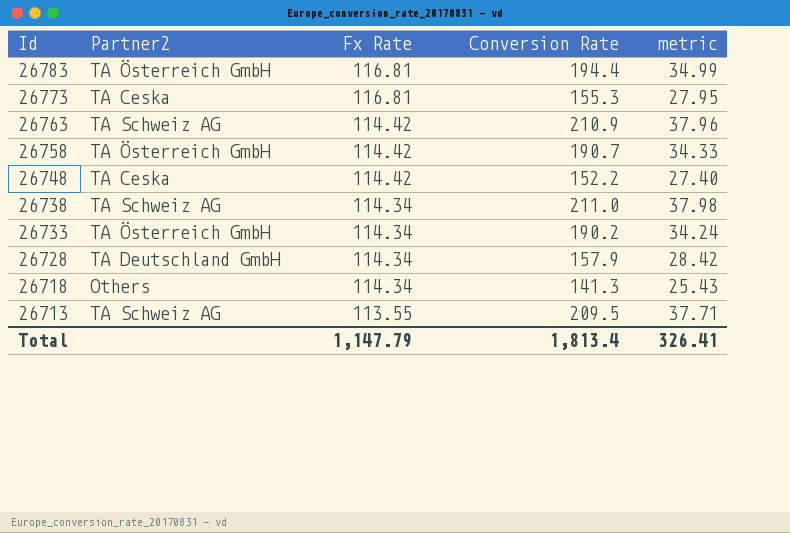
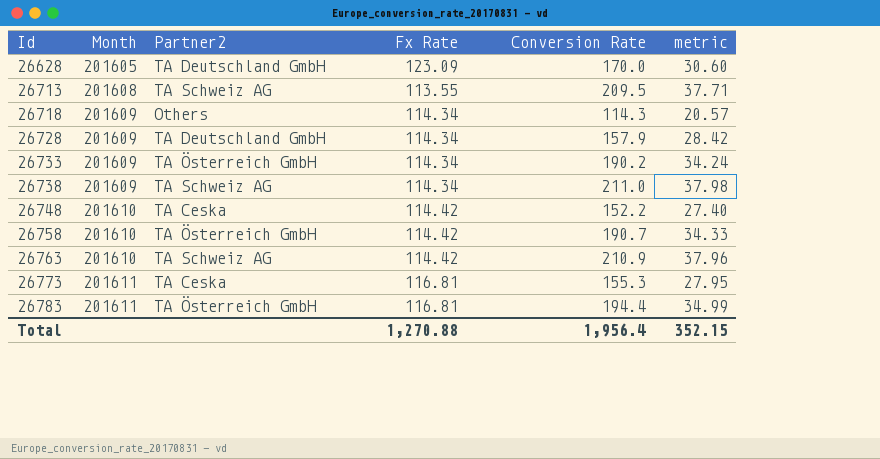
row order: Id descending -> Id ascending
column Month | position: none -> 2
row 26628: none -> 201605 | TA Deutschland GmbH | 123.09 | 170.0 | 30.60
26718 | Conversion Rate: 141.3 -> 114.3
26718 | metric: 25.43 -> 20.57
Total | Fx Rate: 1,147.79 -> 1,270.88
Total | Conversion Rate: 1,813.4 -> 1,956.4
Total | metric: 326.41 -> 352.15

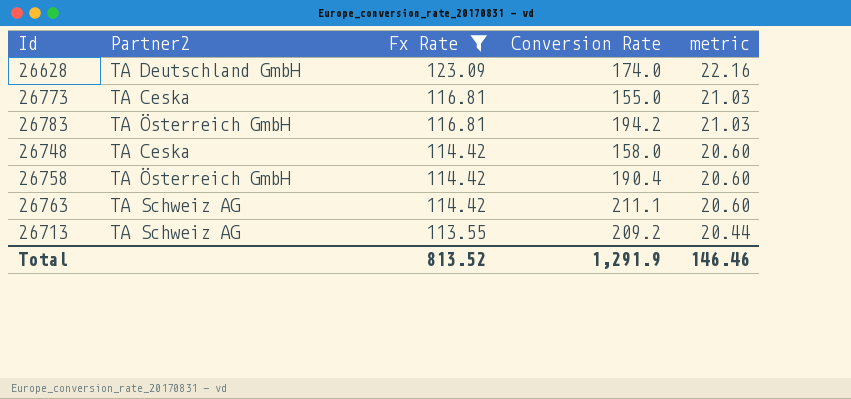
filter: none -> Fx Rate != 114.34
row order: Id ascending -> Fx Rate descending
column Month | position: 2 -> none
column metric | formula: [Conversion Rate] * 0.18 -> [Fx Rate] * 0.18
26628 | Conversion Rate: 170.0 -> 174.0
26773 | Conversion Rate: 155.3 -> 155.0
26783 | Conversion Rate: 194.4 -> 194.2
26748 | Conversion Rate: 152.2 -> 158.0
26758 | Conversion Rate: 190.7 -> 190.4
26763 | Conversion Rate: 210.9 -> 211.1
26713 | Conversion Rate: 209.5 -> 209.2
Total | Fx Rate: 1,270.88 -> 813.52
Total | Conversion Rate: 1,956.4 -> 1,291.9
Total | metric: 352.15 -> 146.46

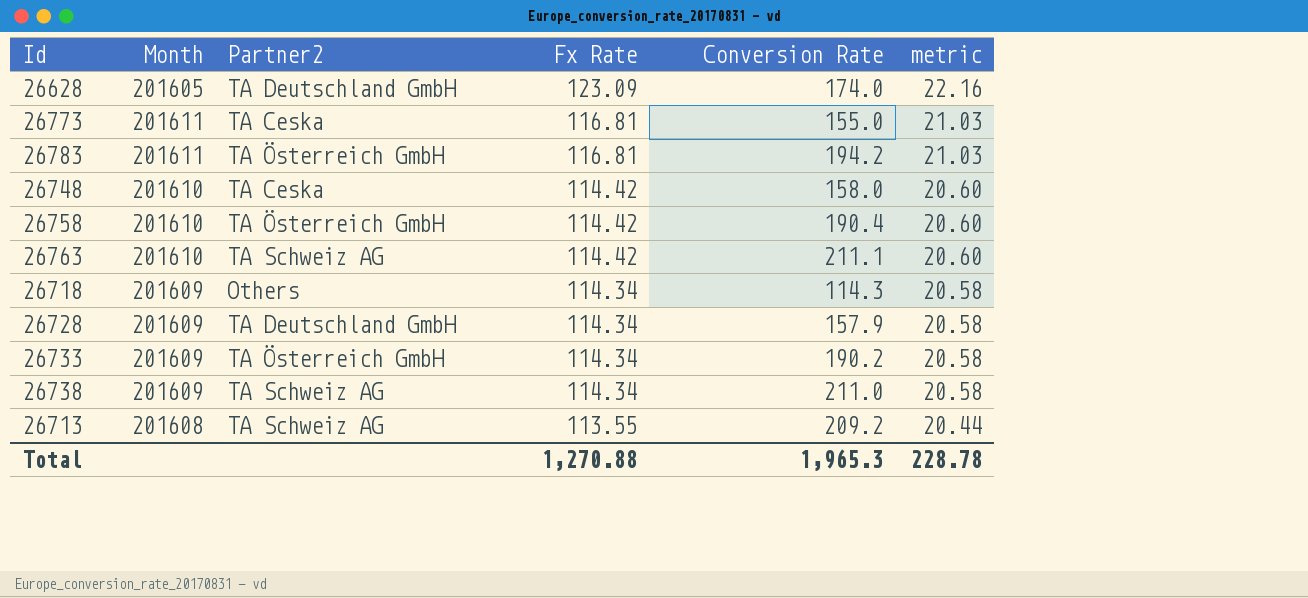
filter: Fx Rate != 114.34 -> none
column Month | position: none -> 2
Total | Fx Rate: 813.52 -> 1,270.88
Total | Conversion Rate: 1,291.9 -> 1,965.3
Total | metric: 146.46 -> 228.78

